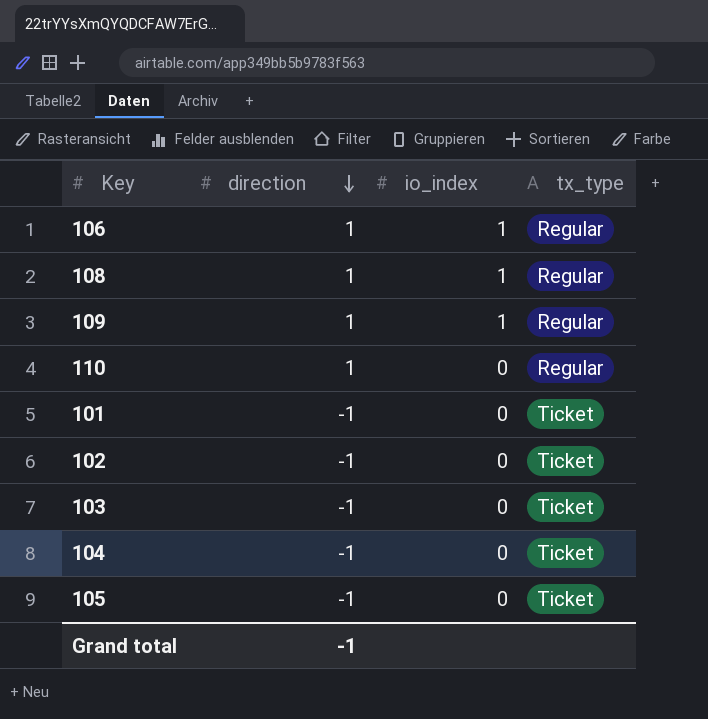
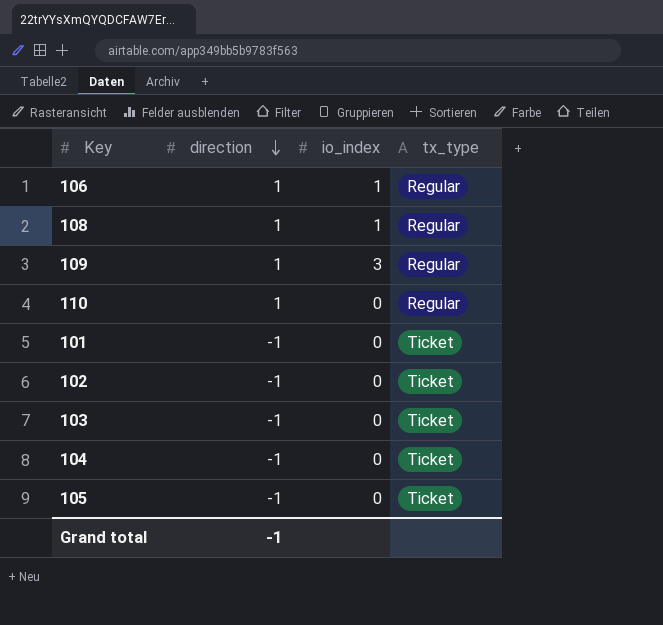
109 | io_index: 1 -> 3

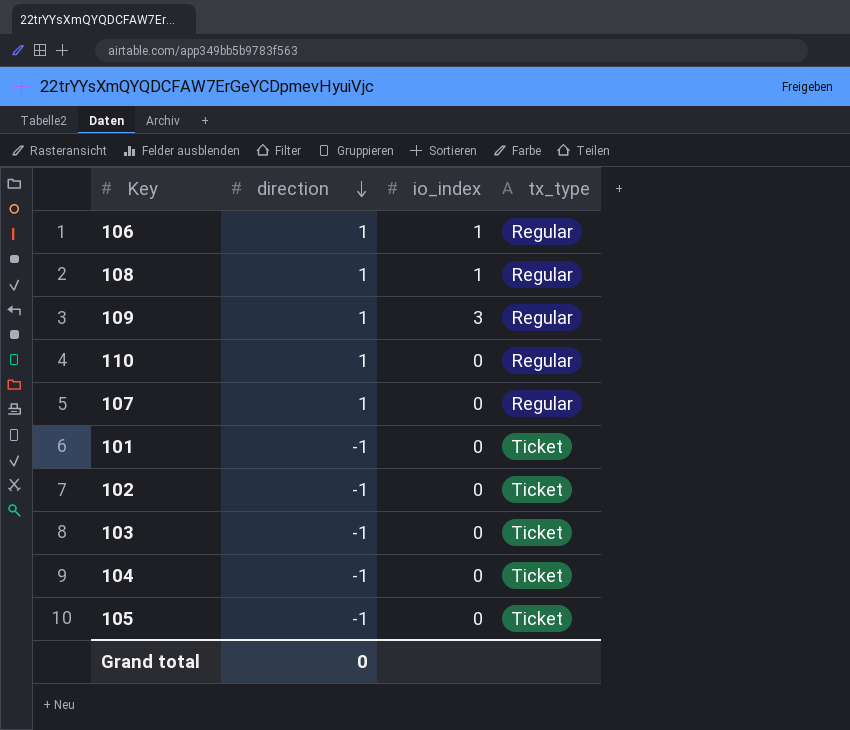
row 107: none -> 1 | 0 | Regular
Grand total | direction: -1 -> 0

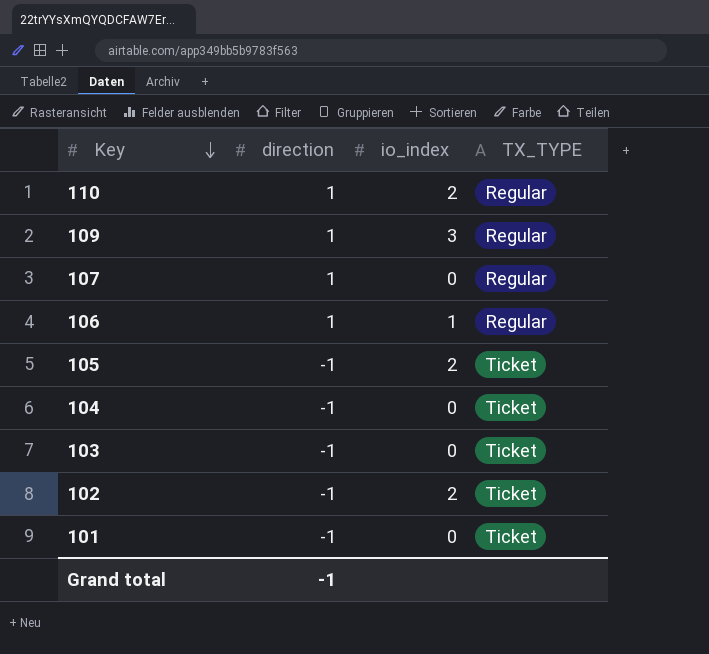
row order: direction descending -> Key descending
column name: tx_type -> TX_TYPE
row 108: 1 | 1 | Regular -> none
110 | io_index: 0 -> 2
105 | io_index: 0 -> 2
102 | io_index: 0 -> 2
Grand total | direction: 0 -> -1

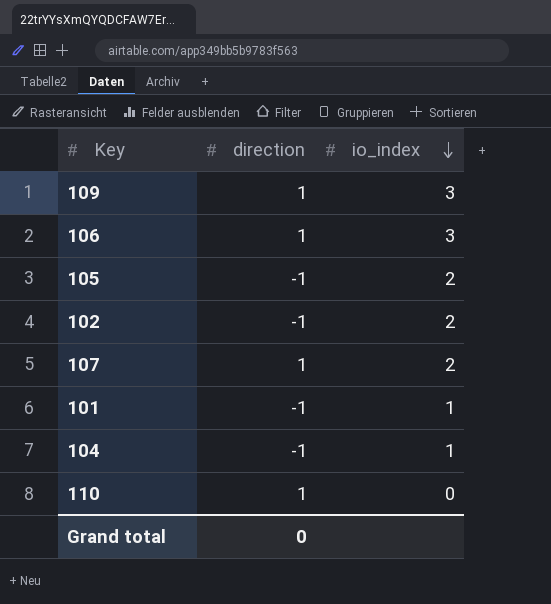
row order: Key descending -> io_index descending
column TX_TYPE | position: 4 -> none
row 103: -1 | 0 | Ticket -> none
106 | io_index: 1 -> 3
107 | io_index: 0 -> 2
101 | io_index: 0 -> 1
104 | io_index: 0 -> 1
110 | io_index: 2 -> 0
Grand total | direction: -1 -> 0

